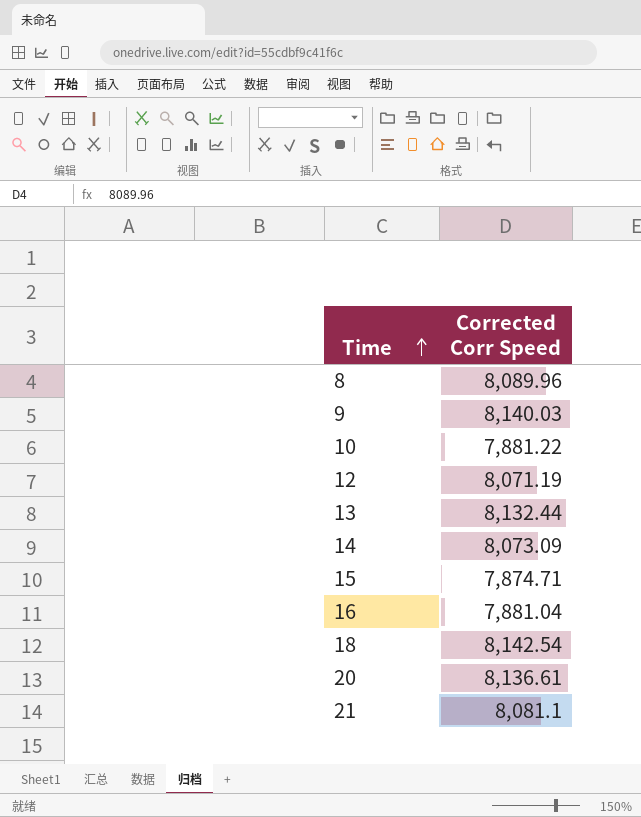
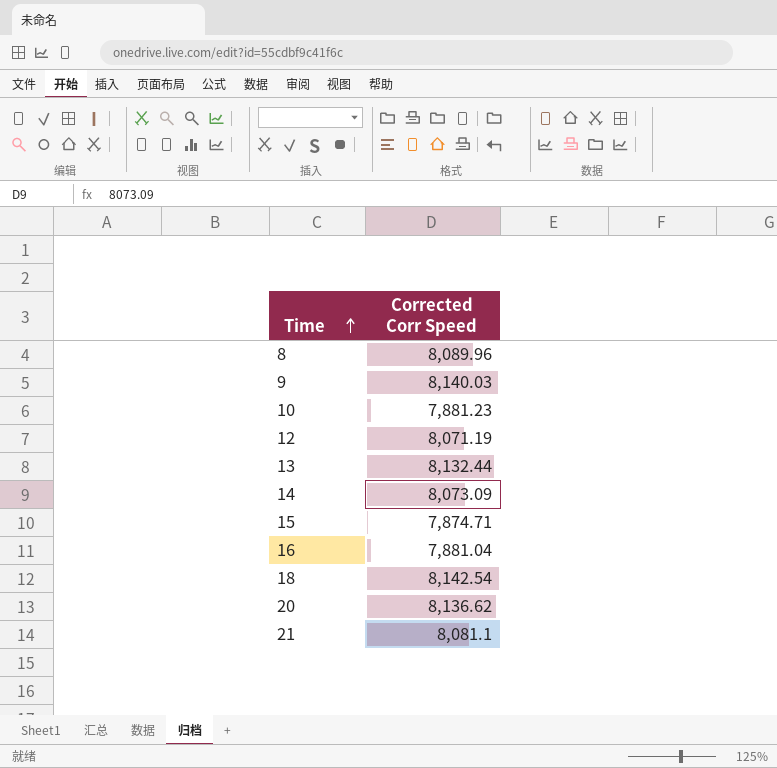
10 | Corrected Corr Speed: 7,881.22 -> 7,881.23
20 | Corrected Corr Speed: 8,136.61 -> 8,136.62

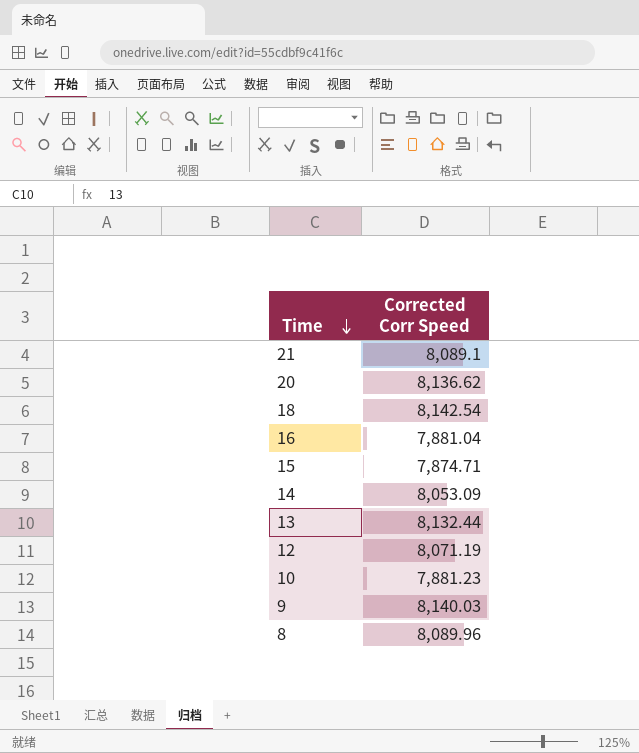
row order: Time ascending -> Time descending
21 | Corrected Corr Speed: 8,081.1 -> 8,089.1
14 | Corrected Corr Speed: 8,073.09 -> 8,053.09

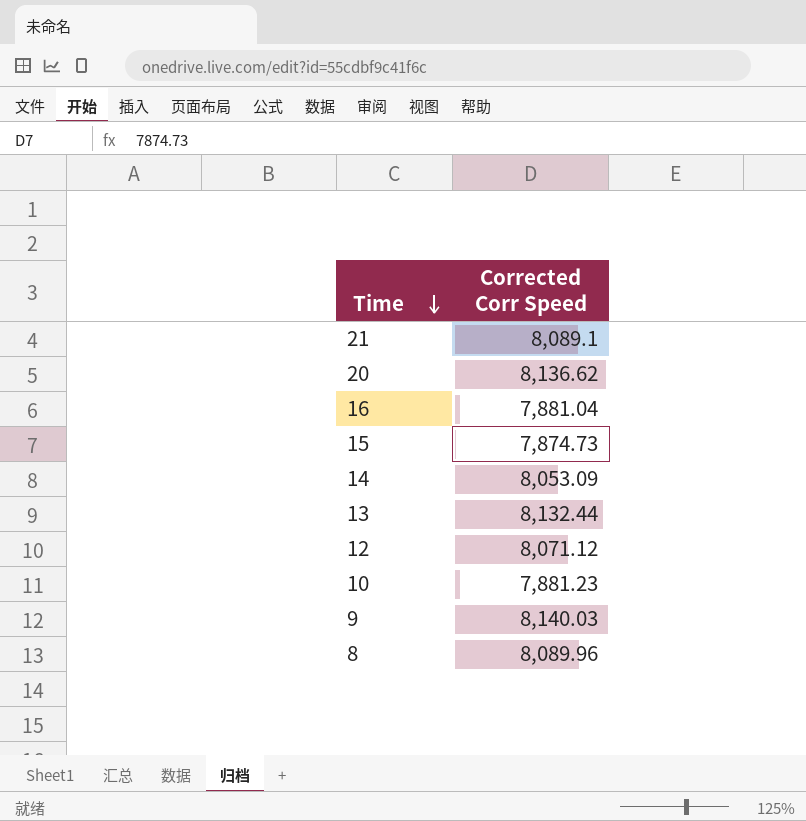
row 18: 8,142.54 -> none
15 | Corrected Corr Speed: 7,874.71 -> 7,874.73
12 | Corrected Corr Speed: 8,071.19 -> 8,071.12

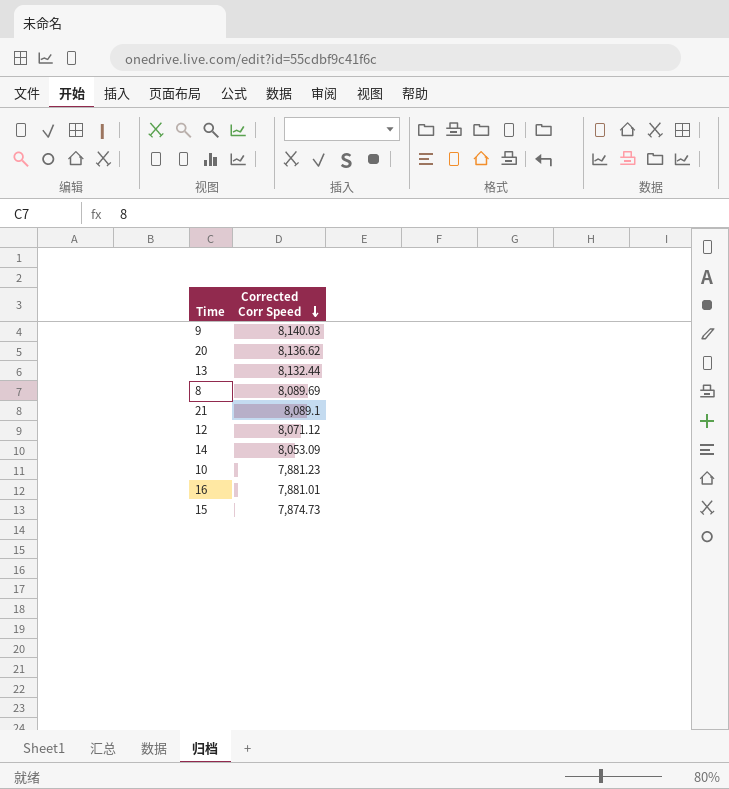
row order: Time descending -> Corrected Corr Speed descending
8 | Corrected Corr Speed: 8,089.96 -> 8,089.69
16 | Corrected Corr Speed: 7,881.04 -> 7,881.01

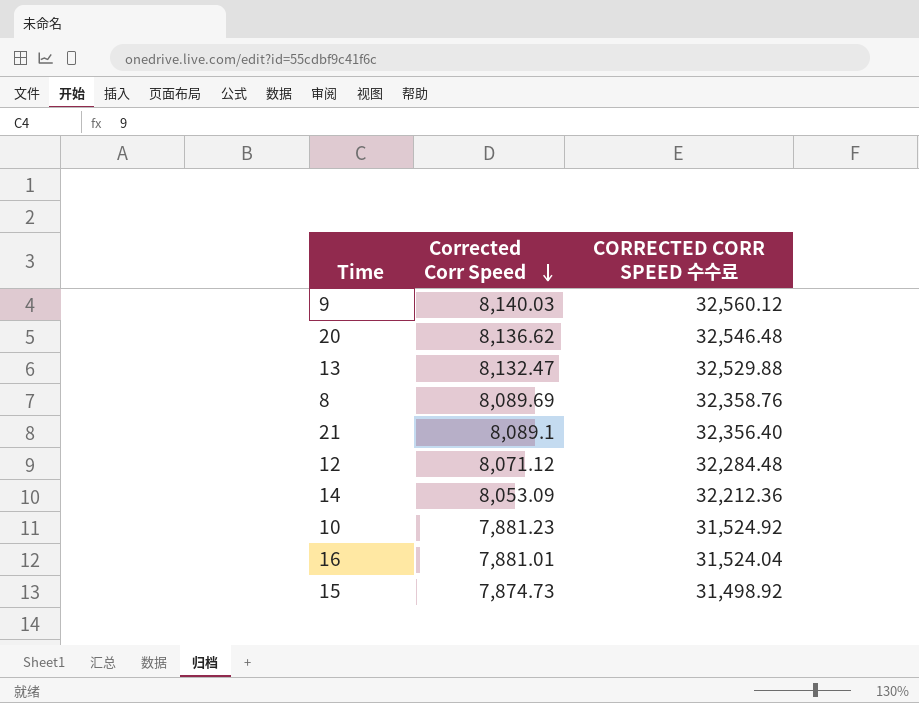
column CORRECTED CORR SPEED 수수료 | formula: none -> [Corrected Corr Speed] * 4
13 | Corrected Corr Speed: 8,132.44 -> 8,132.47

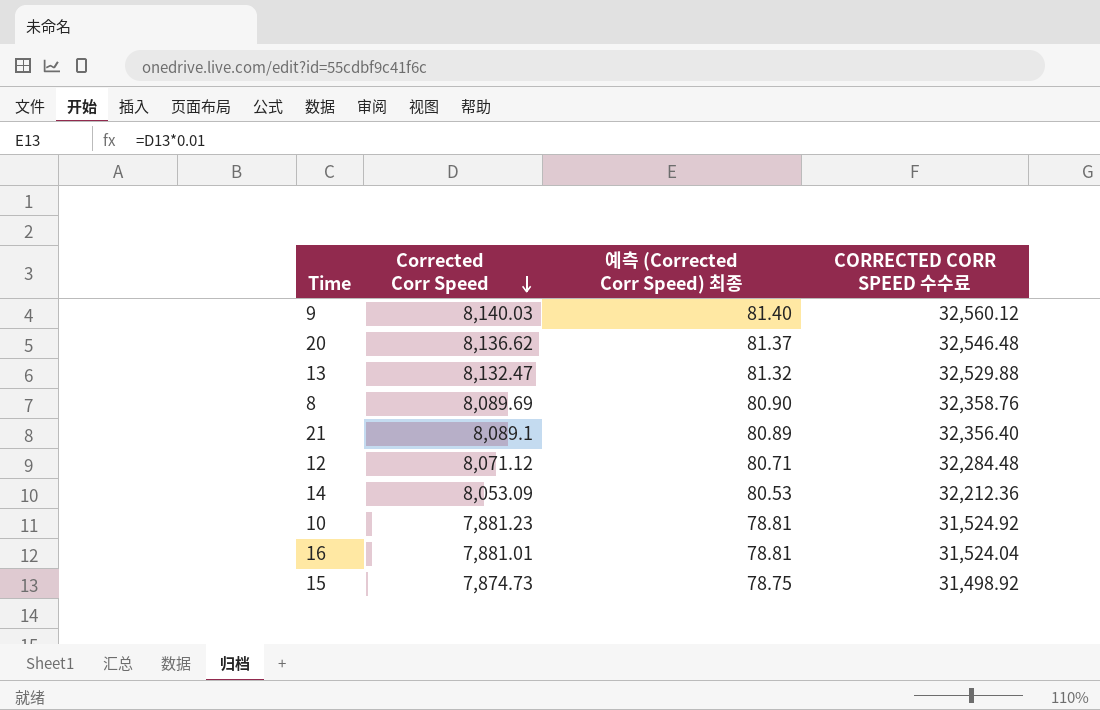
column 예측 (Corrected Corr Speed) 최종 | formula: none -> [Corrected Corr Speed] * 0.01

